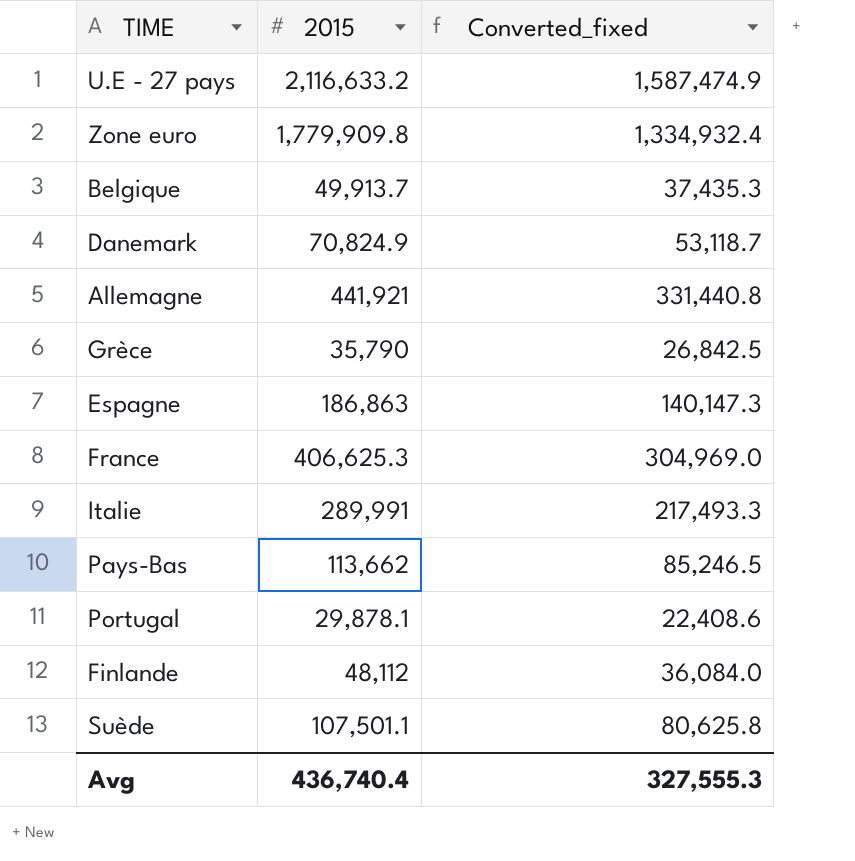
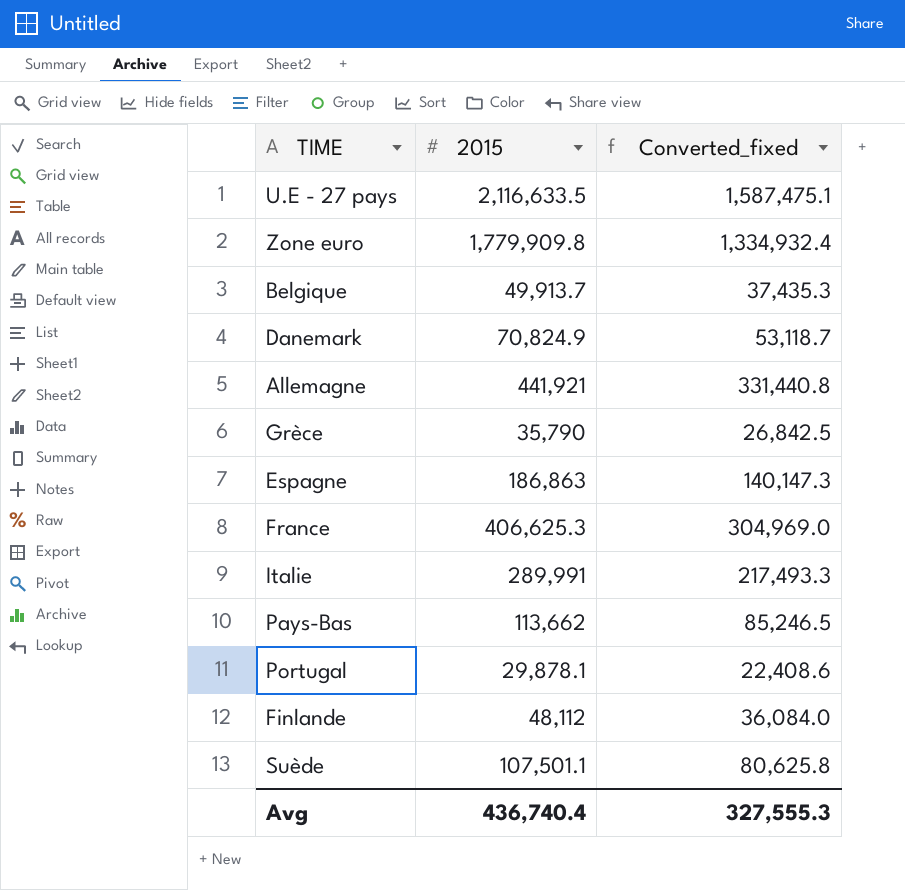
U.E - 27 pays | 2015: 2,116,633.2 -> 2,116,633.5
U.E - 27 pays | Converted_fixed: 1,587,474.9 -> 1,587,475.1

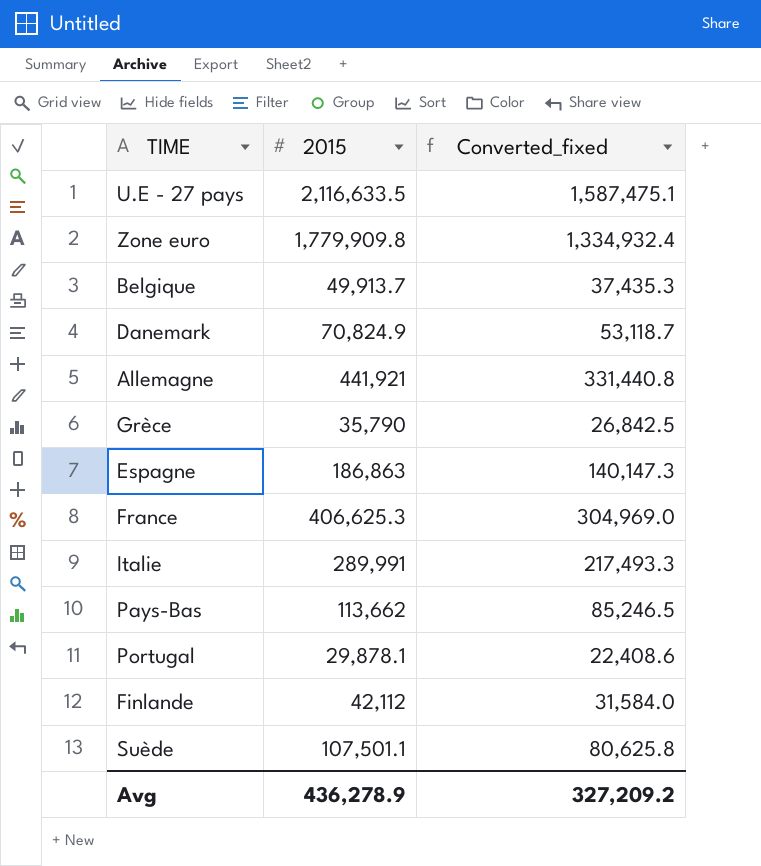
Finlande | 2015: 48,112 -> 42,112
Finlande | Converted_fixed: 36,084.0 -> 31,584.0
Avg | 2015: 436,740.4 -> 436,278.9
Avg | Converted_fixed: 327,555.3 -> 327,209.2

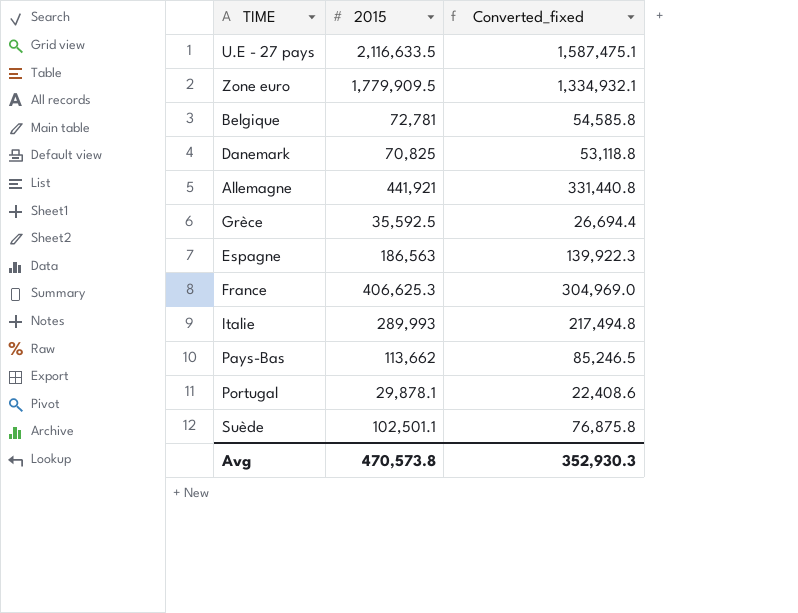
row Finlande: 42,112 | 31,584.0 -> none
Zone euro | 2015: 1,779,909.8 -> 1,779,909.5
Zone euro | Converted_fixed: 1,334,932.4 -> 1,334,932.1
Belgique | 2015: 49,913.7 -> 72,781
Belgique | Converted_fixed: 37,435.3 -> 54,585.8
Danemark | 2015: 70,824.9 -> 70,825
Danemark | Converted_fixed: 53,118.7 -> 53,118.8
Grèce | 2015: 35,790 -> 35,592.5
Grèce | Converted_fixed: 26,842.5 -> 26,694.4
Espagne | 2015: 186,863 -> 186,563
Espagne | Converted_fixed: 140,147.3 -> 139,922.3
Italie | 2015: 289,991 -> 289,993
Italie | Converted_fixed: 217,493.3 -> 217,494.8
Suède | 2015: 107,501.1 -> 102,501.1
Suède | Converted_fixed: 80,625.8 -> 76,875.8
Avg | 2015: 436,278.9 -> 470,573.8
Avg | Converted_fixed: 327,209.2 -> 352,930.3

